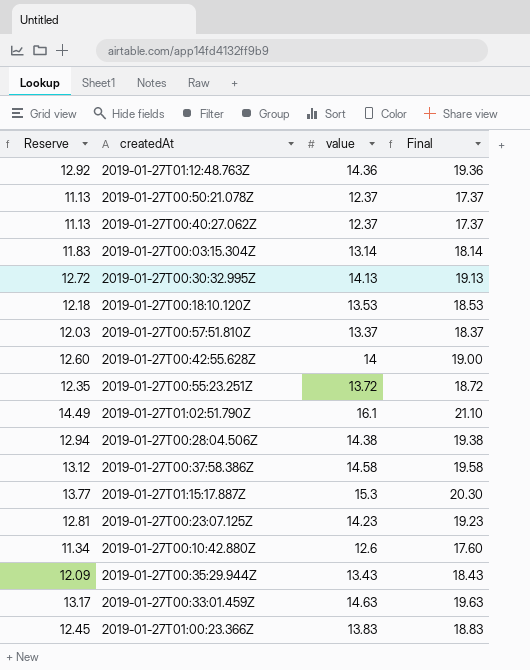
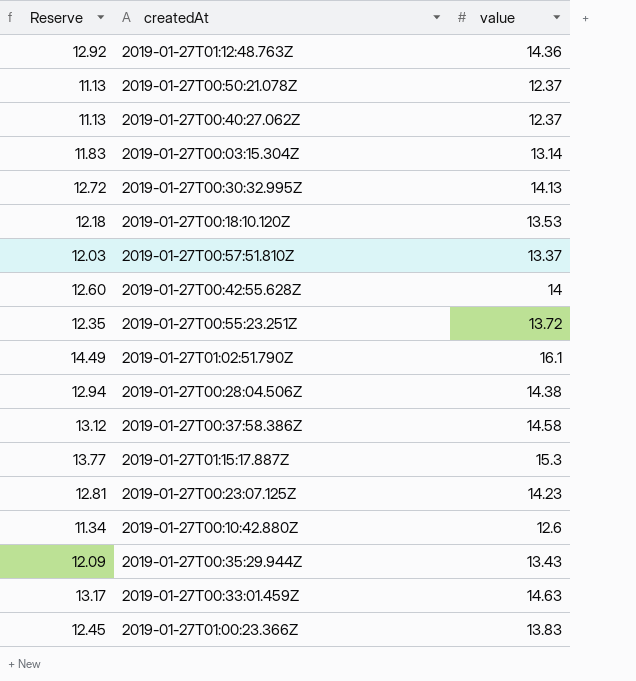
column Final | formula: [value] + 5 -> none

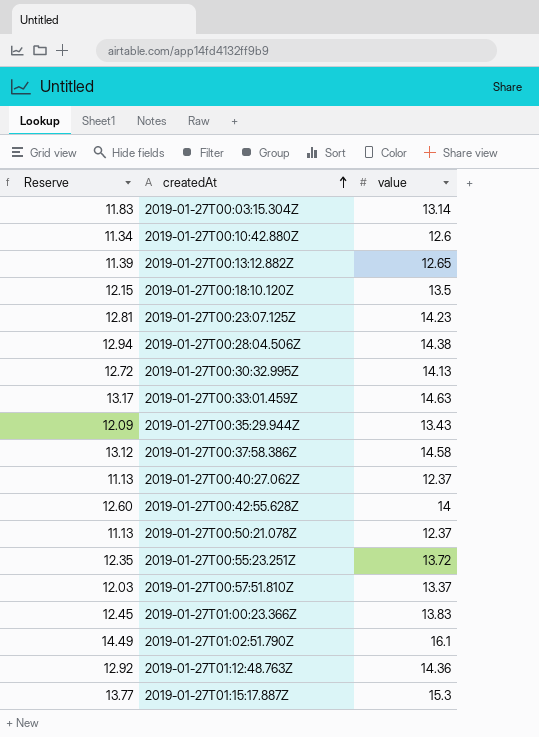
row order: none -> createdAt ascending
row 2019-01-27T00:13:12.882Z: none -> 11.39 | 12.65
2019-01-27T00:18:10.120Z | Reserve: 12.18 -> 12.15
2019-01-27T00:18:10.120Z | value: 13.53 -> 13.5

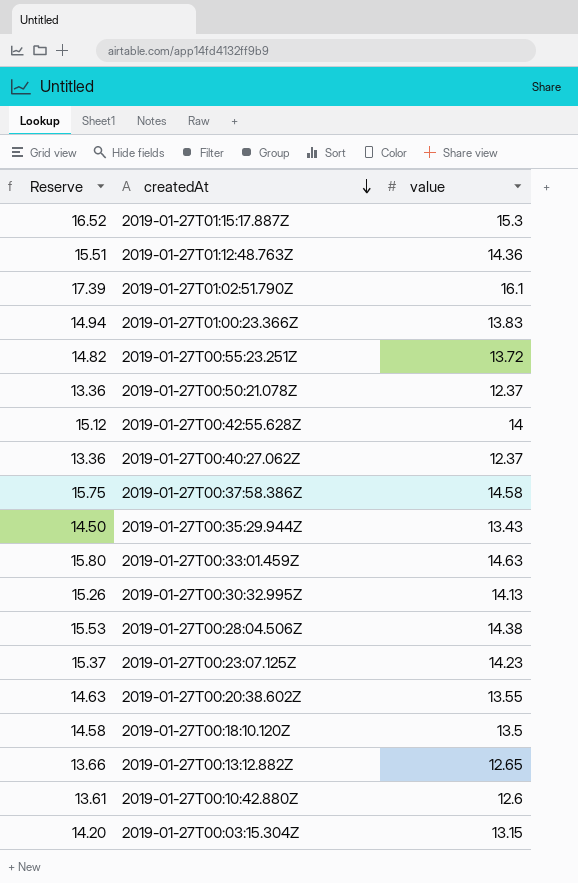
row order: createdAt ascending -> createdAt descending
column Reserve | formula: [value] * 0.9 -> [value] * 1.08
row 2019-01-27T00:57:51.810Z: 12.03 | 13.37 -> none
row 2019-01-27T00:20:38.602Z: none -> 14.63 | 13.55
2019-01-27T00:03:15.304Z | value: 13.14 -> 13.15

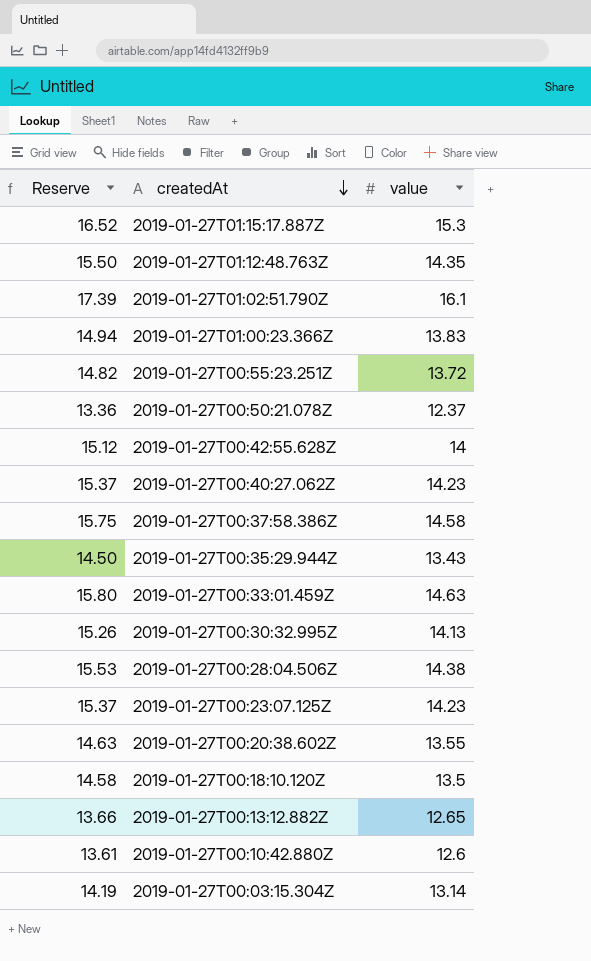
2019-01-27T01:12:48.763Z | Reserve: 15.51 -> 15.50
2019-01-27T01:12:48.763Z | value: 14.36 -> 14.35
2019-01-27T00:40:27.062Z | Reserve: 13.36 -> 15.37
2019-01-27T00:40:27.062Z | value: 12.37 -> 14.23
2019-01-27T00:03:15.304Z | Reserve: 14.20 -> 14.19
2019-01-27T00:03:15.304Z | value: 13.15 -> 13.14

